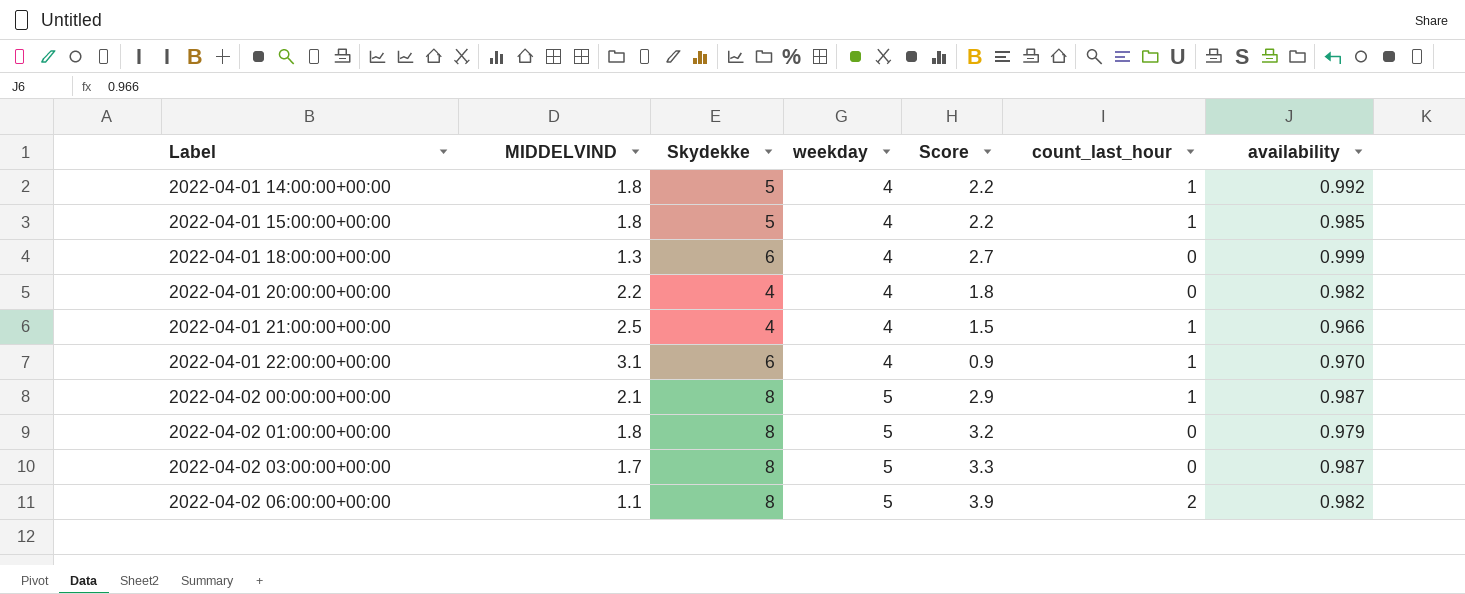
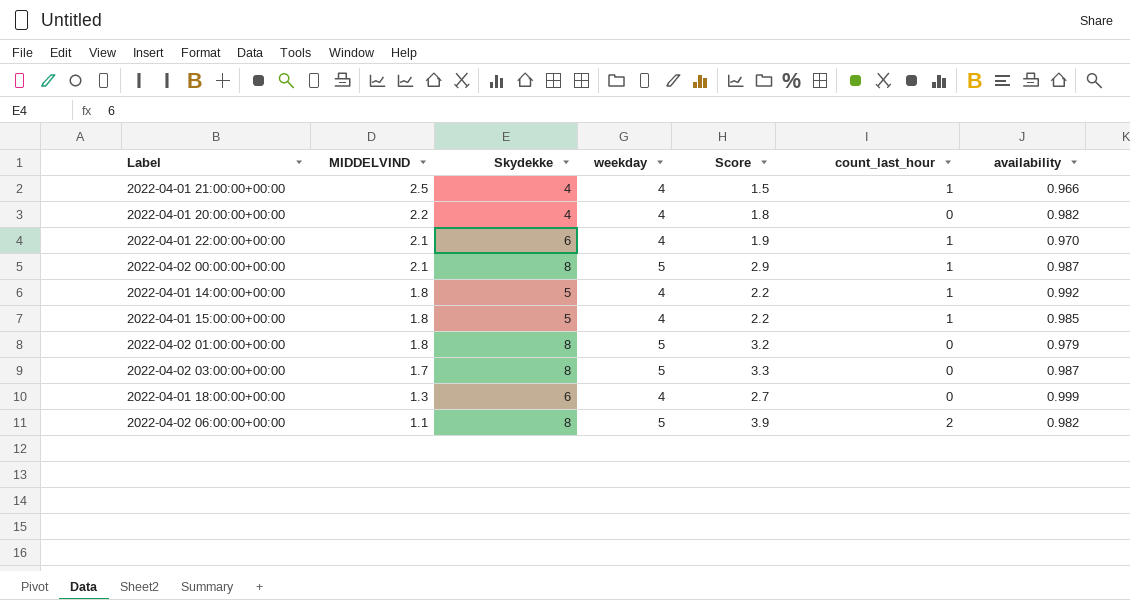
row order: Label ascending -> MIDDELVIND descending
2022-04-01 22:00:00+00:00 | MIDDELVIND: 3.1 -> 2.1
2022-04-01 22:00:00+00:00 | Score: 0.9 -> 1.9

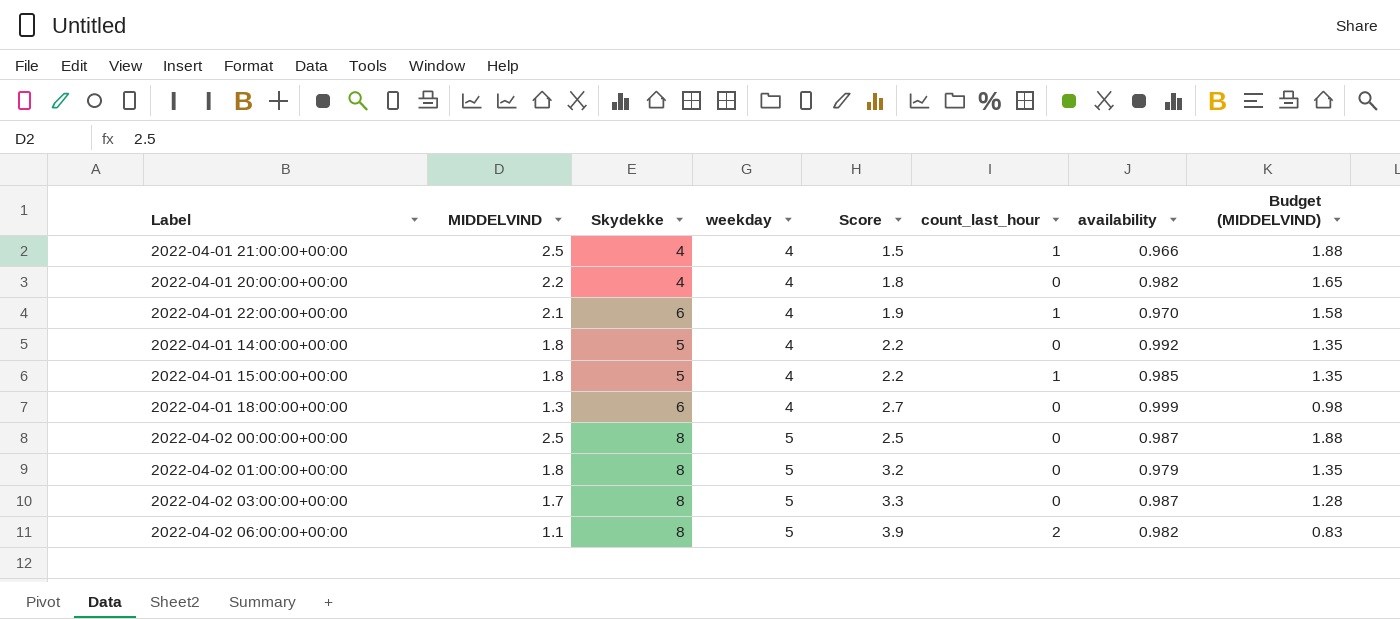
row order: MIDDELVIND descending -> weekday ascending
column Budget (MIDDELVIND) | formula: none -> [MIDDELVIND] * 0.75
2022-04-01 14:00:00+00:00 | count_last_hour: 1 -> 0
2022-04-02 00:00:00+00:00 | MIDDELVIND: 2.1 -> 2.5
2022-04-02 00:00:00+00:00 | Score: 2.9 -> 2.5
2022-04-02 00:00:00+00:00 | count_last_hour: 1 -> 0

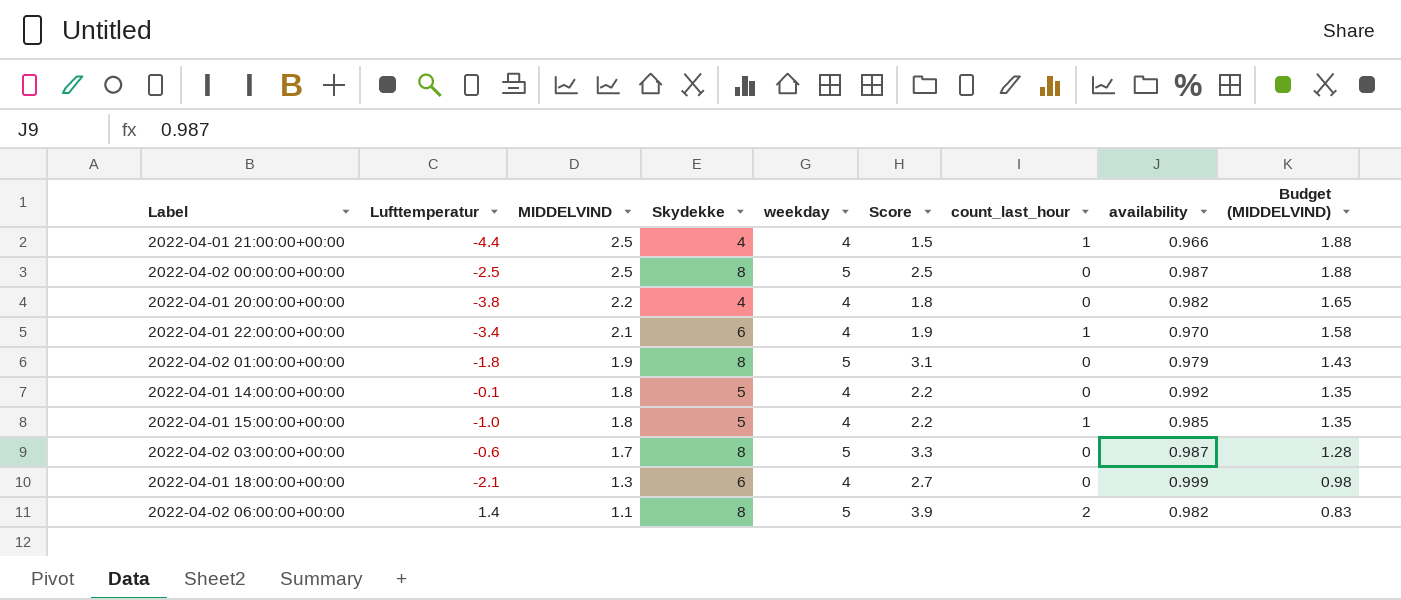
row order: weekday ascending -> MIDDELVIND descending
column Lufttemperatur | position: none -> 2
2022-04-02 01:00:00+00:00 | MIDDELVIND: 1.8 -> 1.9
2022-04-02 01:00:00+00:00 | Score: 3.2 -> 3.1
2022-04-02 01:00:00+00:00 | Budget (MIDDELVIND): 1.35 -> 1.43

